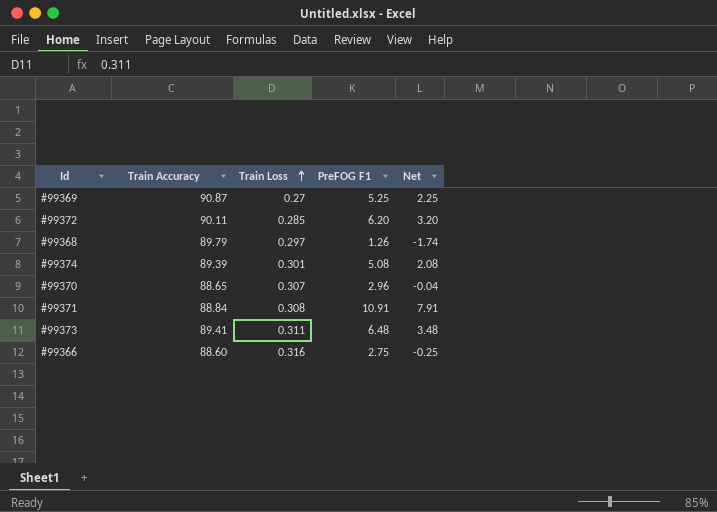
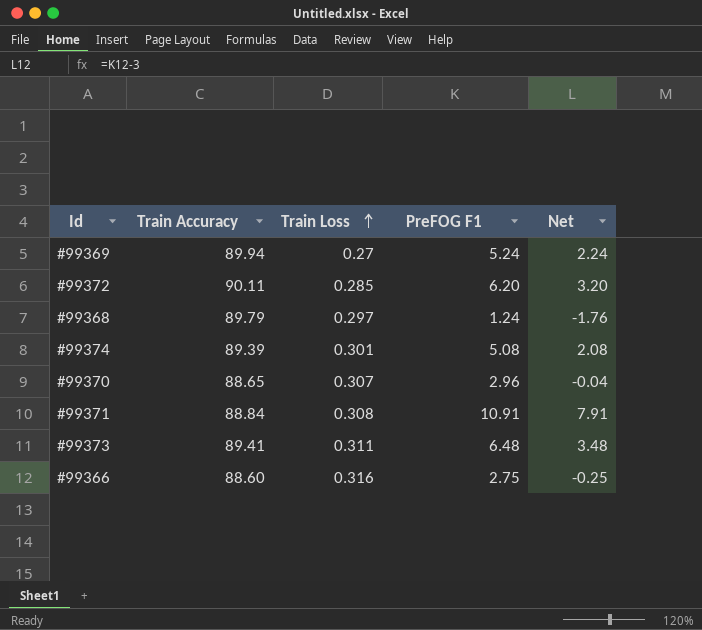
#99369 | Train Accuracy: 90.87 -> 89.94
#99369 | PreFOG F1: 5.25 -> 5.24
#99369 | Net: 2.25 -> 2.24
#99368 | PreFOG F1: 1.26 -> 1.24
#99368 | Net: -1.74 -> -1.76

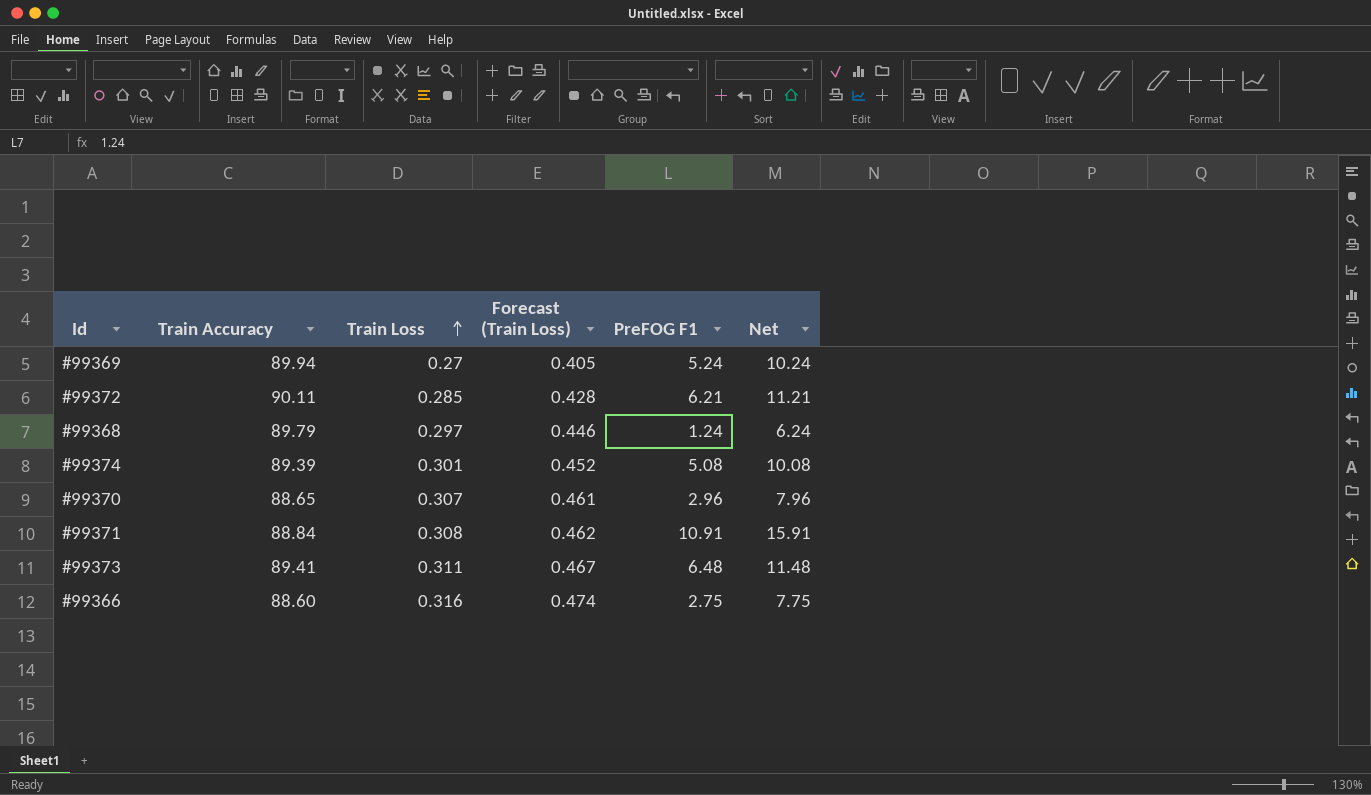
column Forecast (Train Loss) | formula: none -> [Train Loss] * 1.5
column Net | formula: [PreFOG F1] - 3 -> [PreFOG F1] + 5
#99372 | PreFOG F1: 6.20 -> 6.21

